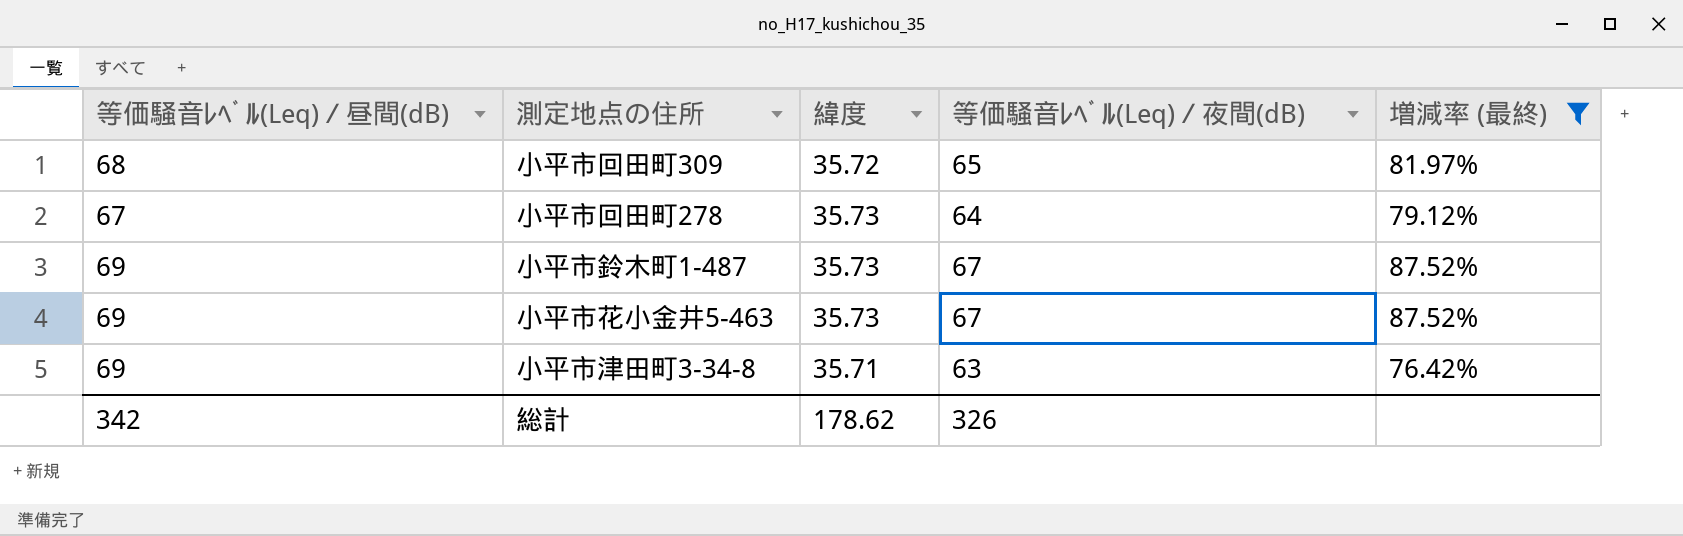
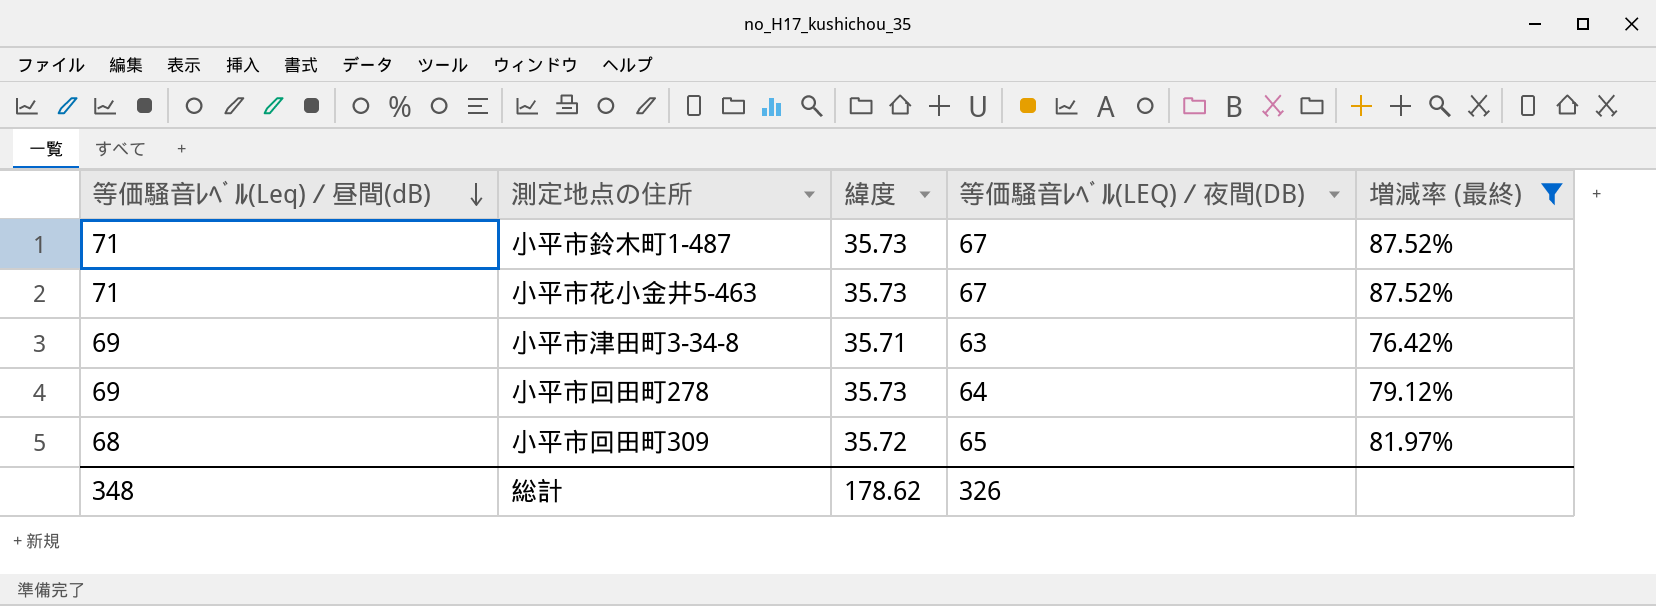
row order: none -> 等価騒音ﾚﾍﾞﾙ(Leq)／昼間(dB) descending
column name: 等価騒音ﾚﾍﾞﾙ(Leq)／夜間(dB) -> 等価騒音ﾚﾍﾞﾙ(LEQ)／夜間(DB)
小平市鈴木町1-487 | 等価騒音ﾚﾍﾞﾙ(Leq)／昼間(dB): 69 -> 71
小平市花小金井5-463 | 等価騒音ﾚﾍﾞﾙ(Leq)／昼間(dB): 69 -> 71
小平市回田町278 | 等価騒音ﾚﾍﾞﾙ(Leq)／昼間(dB): 67 -> 69
総計 | 等価騒音ﾚﾍﾞﾙ(Leq)／昼間(dB): 342 -> 348

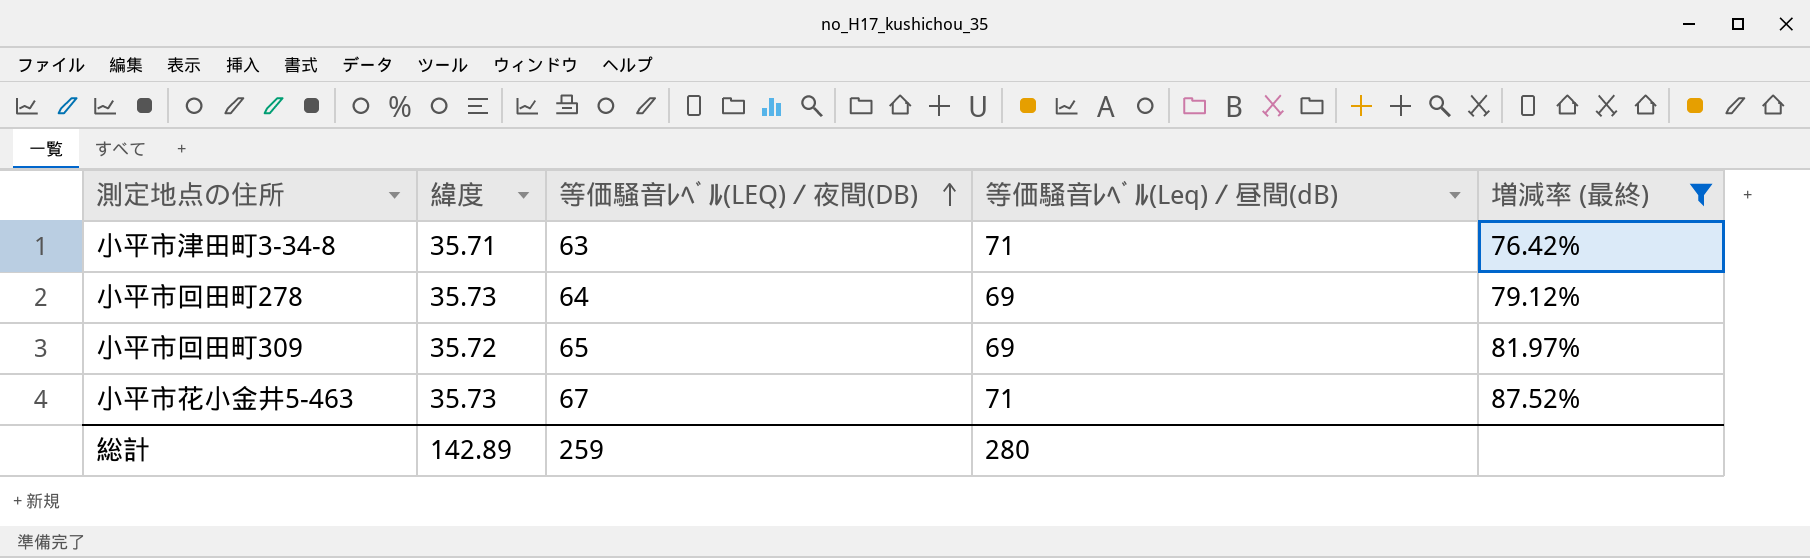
row order: 等価騒音ﾚﾍﾞﾙ(Leq)／昼間(dB) descending -> 等価騒音ﾚﾍﾞﾙ(LEQ)／夜間(DB) ascending
column 等価騒音ﾚﾍﾞﾙ(Leq)／昼間(dB) | position: 1 -> 4
row 小平市鈴木町1-487: 71 | 35.73 | 67 | 87.52% -> none
小平市津田町3-34-8 | 等価騒音ﾚﾍﾞﾙ(Leq)／昼間(dB): 69 -> 71
小平市回田町309 | 等価騒音ﾚﾍﾞﾙ(Leq)／昼間(dB): 68 -> 69
総計 | 緯度: 178.62 -> 142.89
総計 | 等価騒音ﾚﾍﾞﾙ(LEQ)／夜間(DB): 326 -> 259
総計 | 等価騒音ﾚﾍﾞﾙ(Leq)／昼間(dB): 348 -> 280

